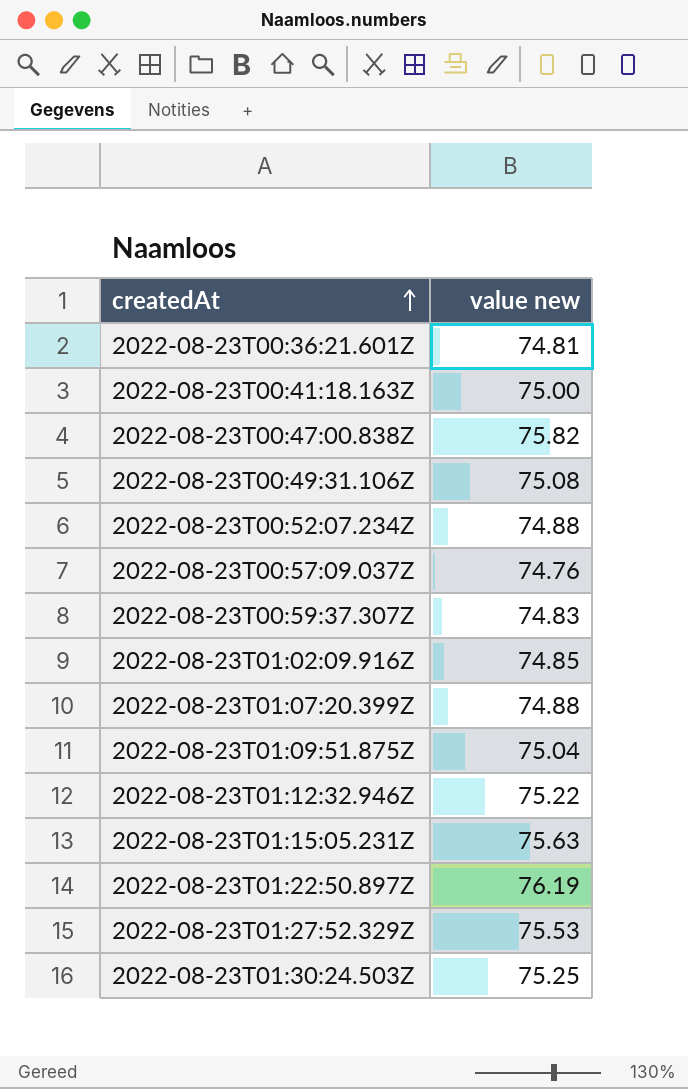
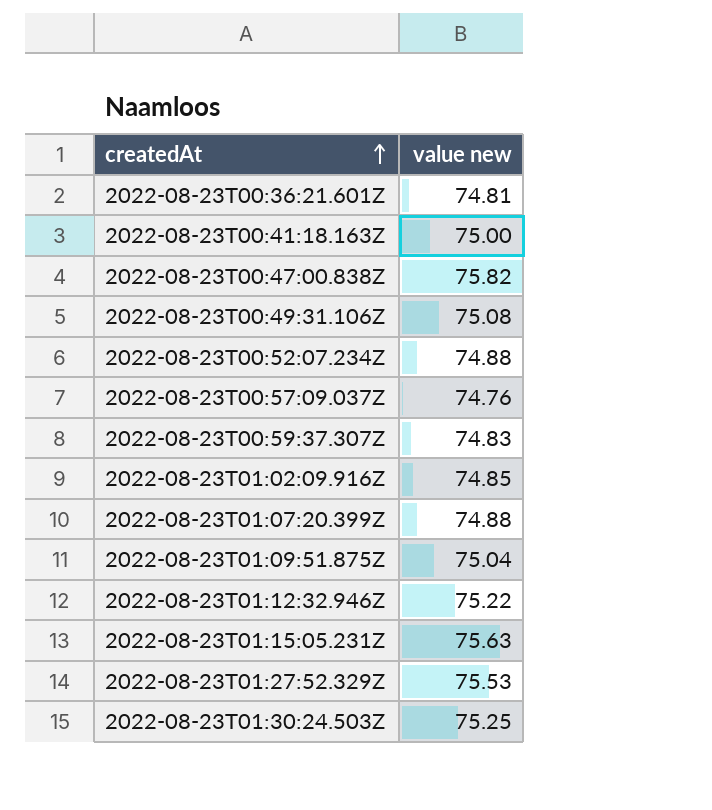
row 2022-08-23T01:22:50.897Z: 76.19 -> none

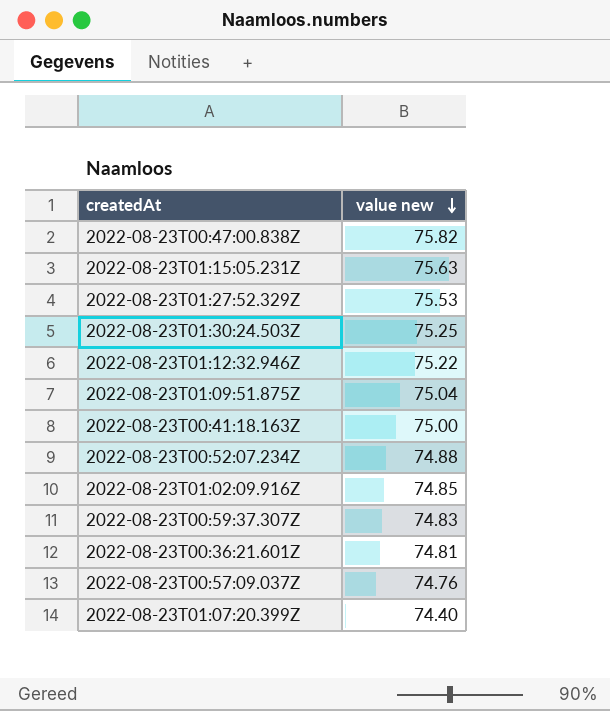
row order: createdAt ascending -> value new descending
row 2022-08-23T00:49:31.106Z: 75.08 -> none
2022-08-23T01:07:20.399Z | value new: 74.88 -> 74.40

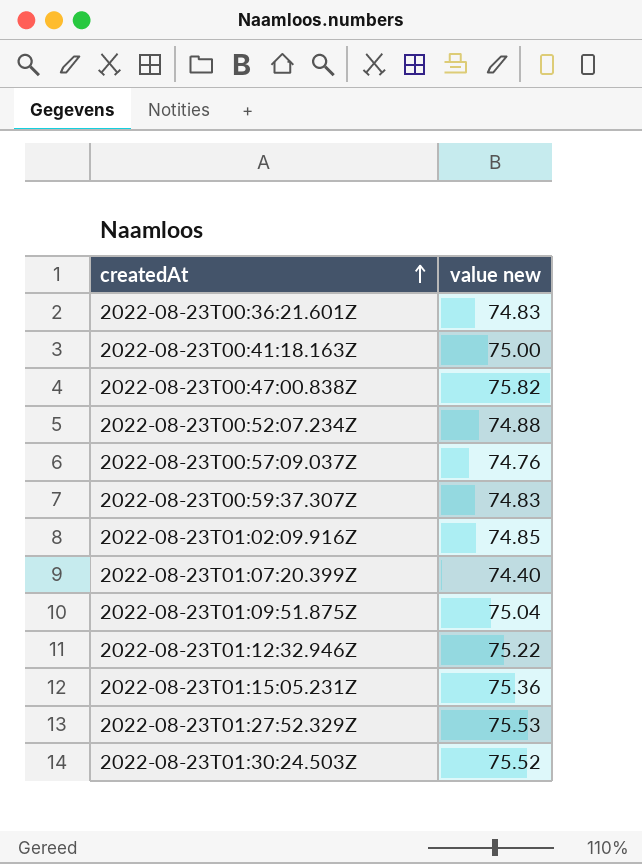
row order: value new descending -> createdAt ascending
2022-08-23T00:36:21.601Z | value new: 74.81 -> 74.83
2022-08-23T01:15:05.231Z | value new: 75.63 -> 75.36
2022-08-23T01:30:24.503Z | value new: 75.25 -> 75.52

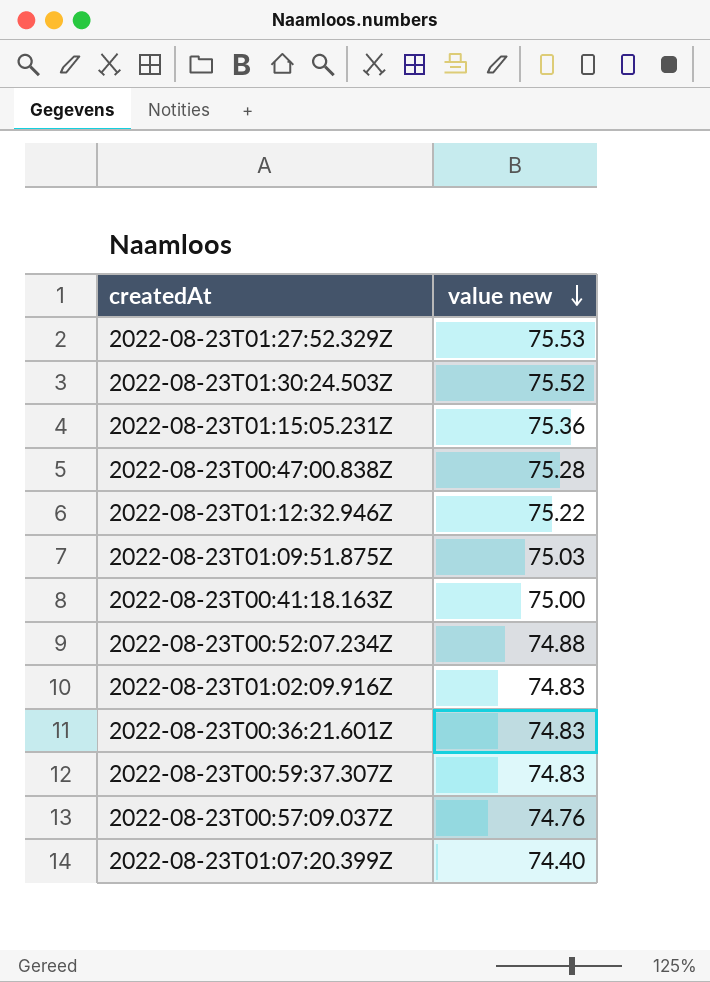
row order: createdAt ascending -> value new descending
2022-08-23T00:47:00.838Z | value new: 75.82 -> 75.28
2022-08-23T01:09:51.875Z | value new: 75.04 -> 75.03
2022-08-23T01:02:09.916Z | value new: 74.85 -> 74.83

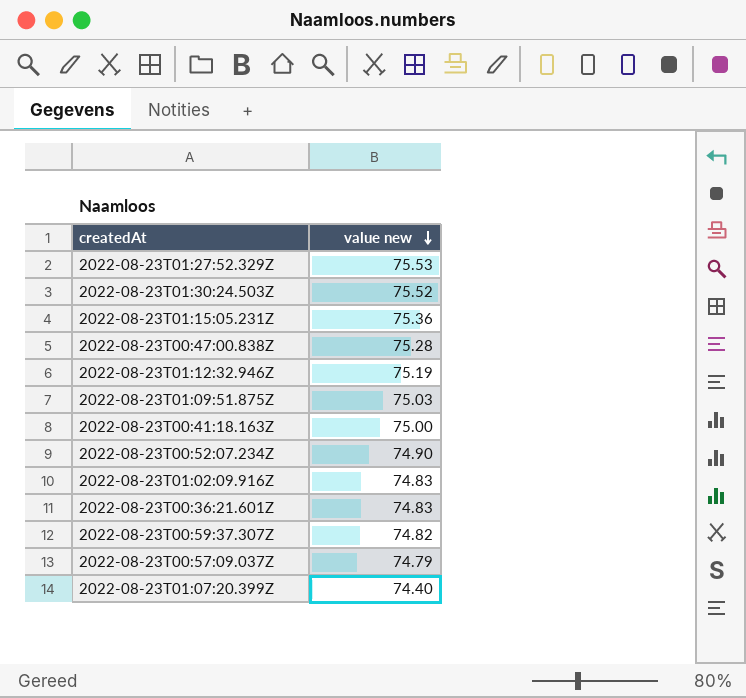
2022-08-23T01:12:32.946Z | value new: 75.22 -> 75.19
2022-08-23T00:52:07.234Z | value new: 74.88 -> 74.90
2022-08-23T00:59:37.307Z | value new: 74.83 -> 74.82
2022-08-23T00:57:09.037Z | value new: 74.76 -> 74.79

